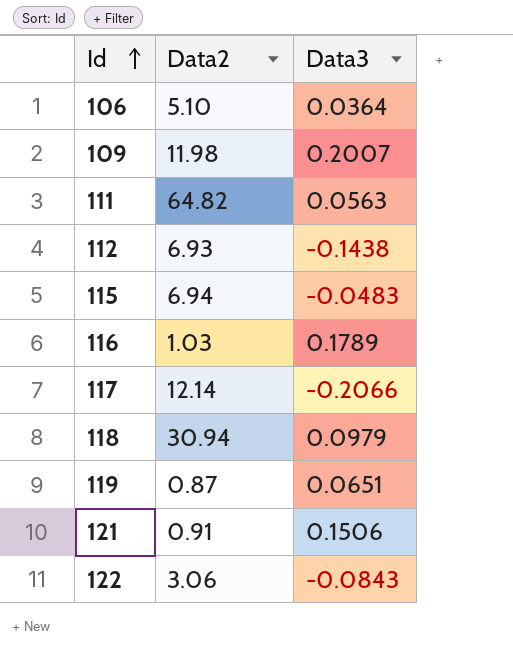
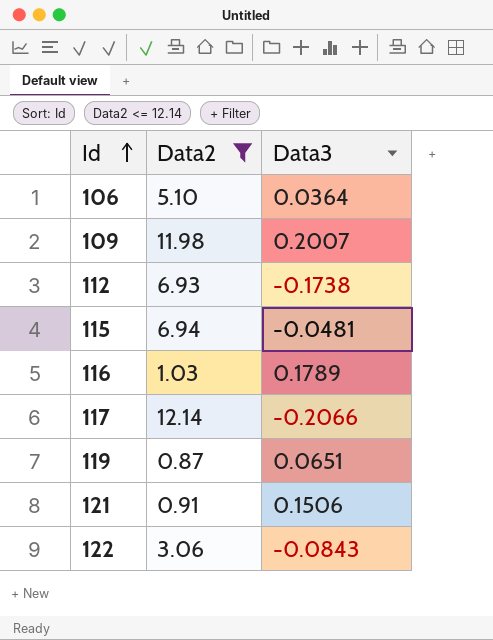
filter: none -> Data2 <= 12.14
112 | Data3: -0.1438 -> -0.1738
115 | Data3: -0.0483 -> -0.0481

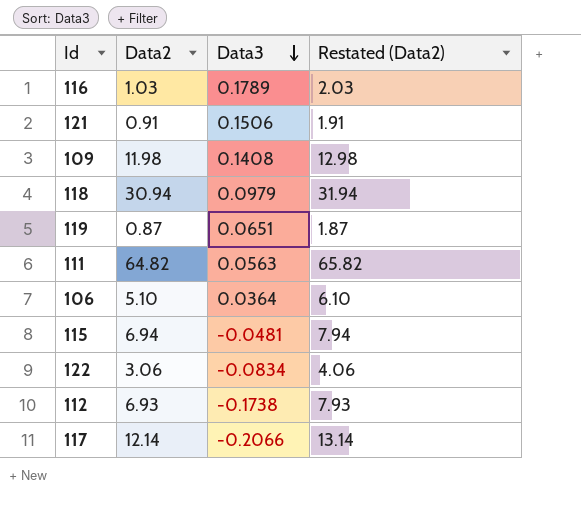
filter: Data2 <= 12.14 -> none
row order: Id ascending -> Data3 descending
column Restated (Data2) | formula: none -> [Data2] + 1
109 | Data3: 0.2007 -> 0.1408
122 | Data3: -0.0843 -> -0.0834

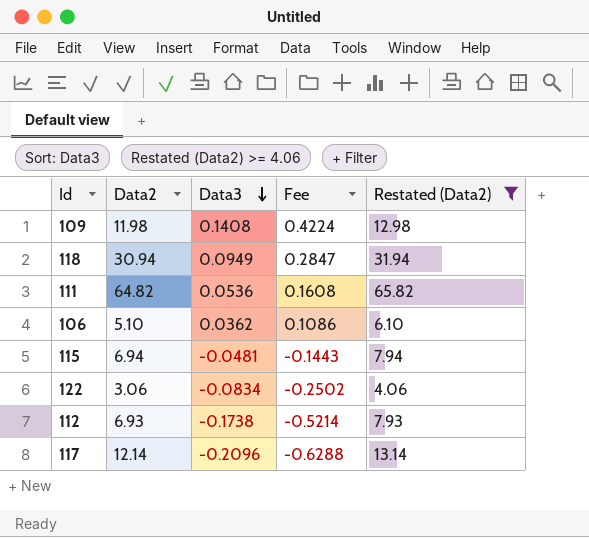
filter: none -> Restated (Data2) >= 4.06
column Fee | formula: none -> [Data3] * 3
118 | Data3: 0.0979 -> 0.0949
111 | Data3: 0.0563 -> 0.0536
106 | Data3: 0.0364 -> 0.0362
117 | Data3: -0.2066 -> -0.2096

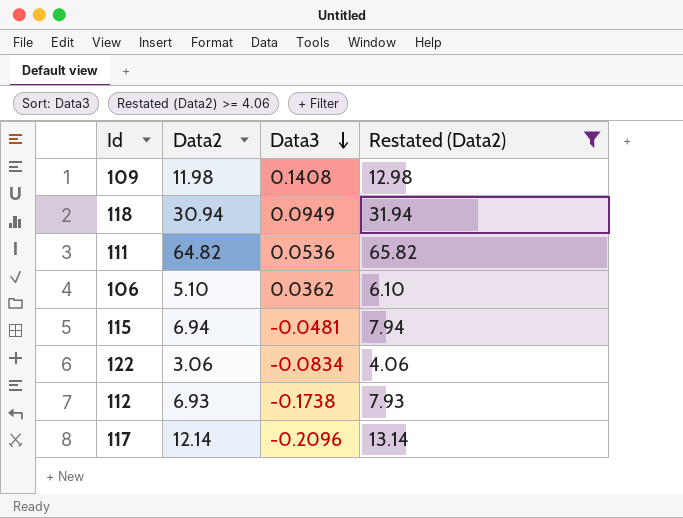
column Fee | formula: [Data3] * 3 -> none

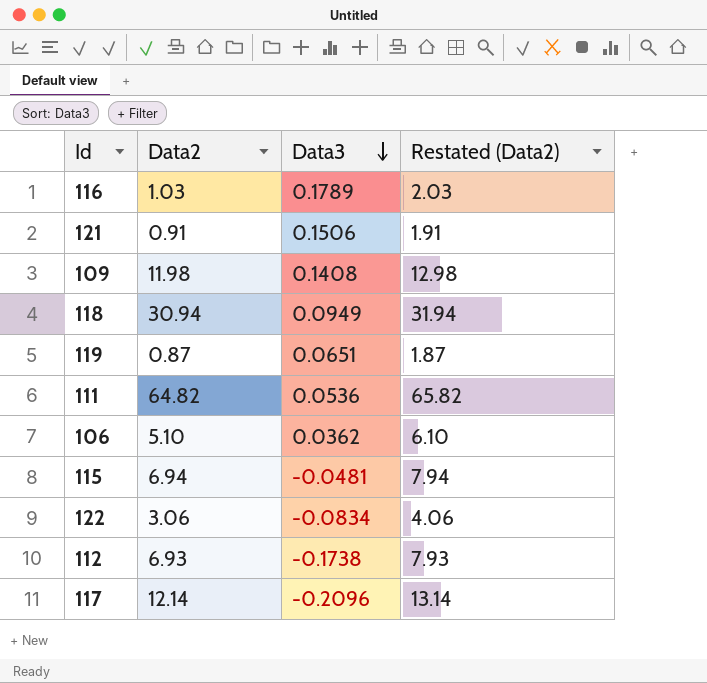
filter: Restated (Data2) >= 4.06 -> none

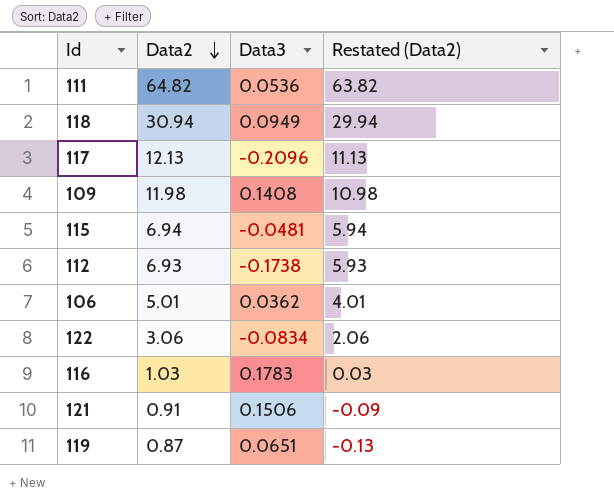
row order: Data3 descending -> Data2 descending
column Restated (Data2) | formula: [Data2] + 1 -> [Data2] - 1
117 | Data2: 12.14 -> 12.13
106 | Data2: 5.10 -> 5.01
116 | Data3: 0.1789 -> 0.1783

